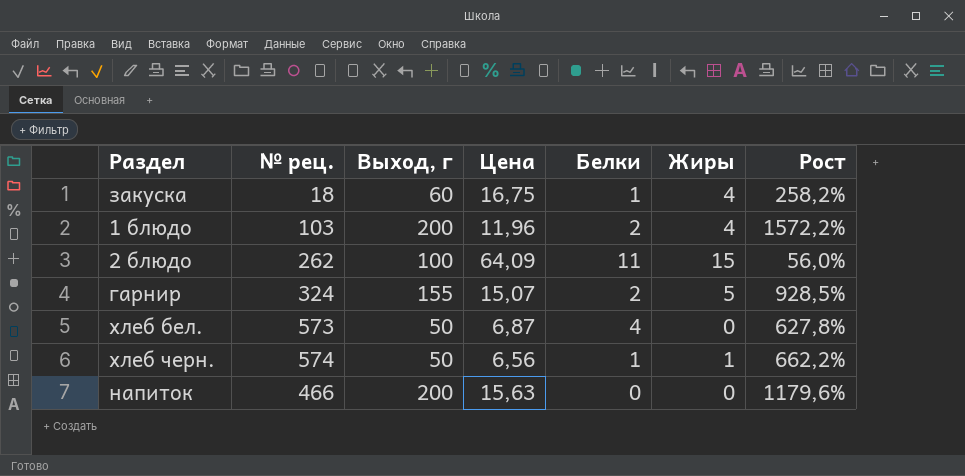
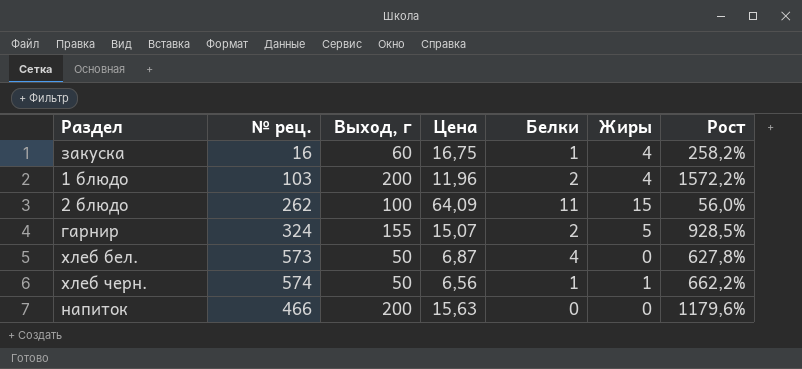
закуска | № рец.: 18 -> 16

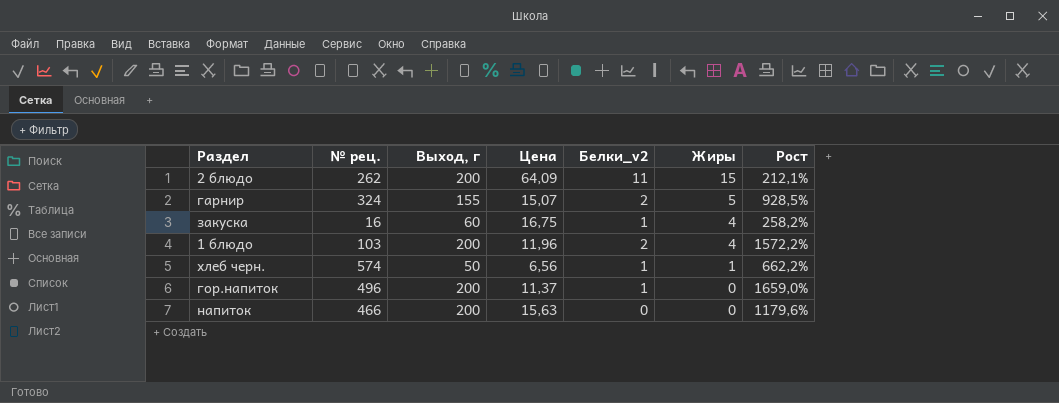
row order: none -> Жиры descending
column name: Белки -> Белки_v2
row хлеб бел.: 573 | 50 | 6,87 | 4 | 0 | 627,8% -> none
2 блюдо | Выход, г: 100 -> 200
2 блюдо | Рост: 56,0% -> 212,1%
row гор.напиток: none -> 496 | 200 | 11,37 | 1 | 0 | 1659,0%

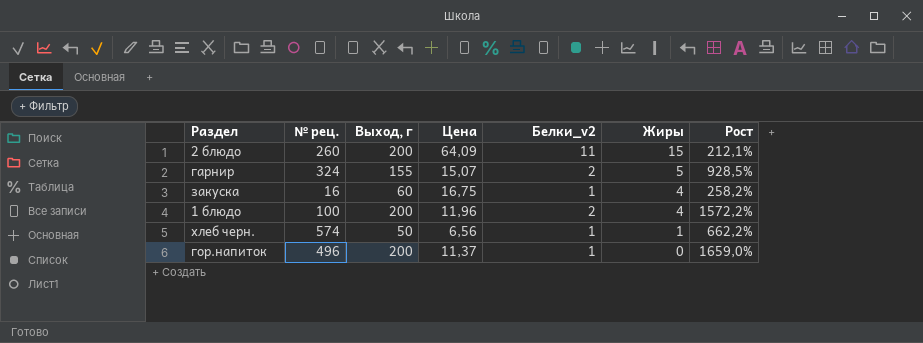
row напиток: 466 | 200 | 15,63 | 0 | 0 | 1179,6% -> none
2 блюдо | № рец.: 262 -> 260
1 блюдо | № рец.: 103 -> 100

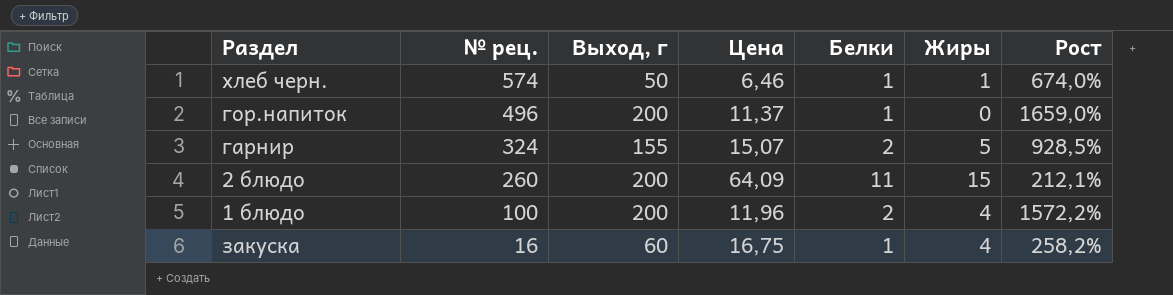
row order: Жиры descending -> № рец. descending
column name: Белки_v2 -> Белки
хлеб черн. | Цена: 6,56 -> 6,46
хлеб черн. | Рост: 662,2% -> 674,0%

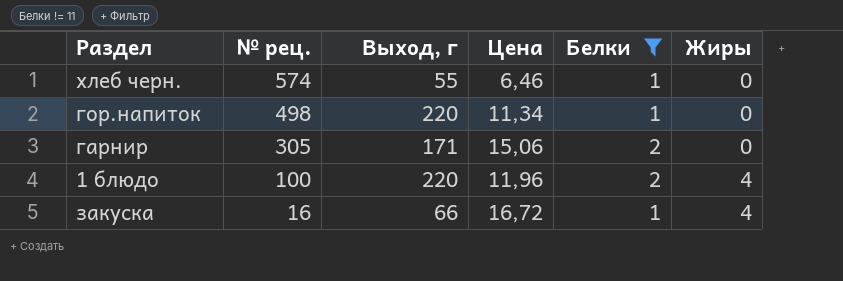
filter: none -> Белки != 11
column Рост | formula: ([Выход, г] - [Цена]) / [Цена] -> none
хлеб черн. | Выход, г: 50 -> 55
хлеб черн. | Жиры: 1 -> 0
гор.напиток | № рец.: 496 -> 498
гор.напиток | Выход, г: 200 -> 220
гор.напиток | Цена: 11,37 -> 11,34
гарнир | № рец.: 324 -> 305
гарнир | Выход, г: 155 -> 171
гарнир | Цена: 15,07 -> 15,06
гарнир | Жиры: 5 -> 0
1 блюдо | Выход, г: 200 -> 220
закуска | Выход, г: 60 -> 66
закуска | Цена: 16,75 -> 16,72

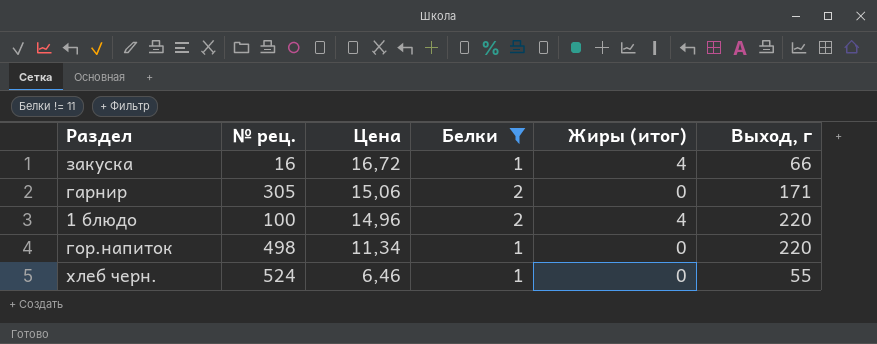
row order: № рец. descending -> Цена descending
column name: Жиры -> Жиры (итог)
column Выход, г | position: 3 -> 6
1 блюдо | Цена: 11,96 -> 14,96
хлеб черн. | № рец.: 574 -> 524

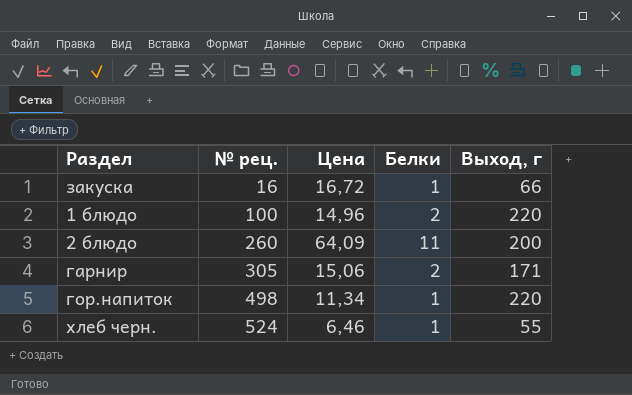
filter: Белки != 11 -> none
row order: Цена descending -> № рец. ascending
column Жиры (итог) | position: 5 -> none

